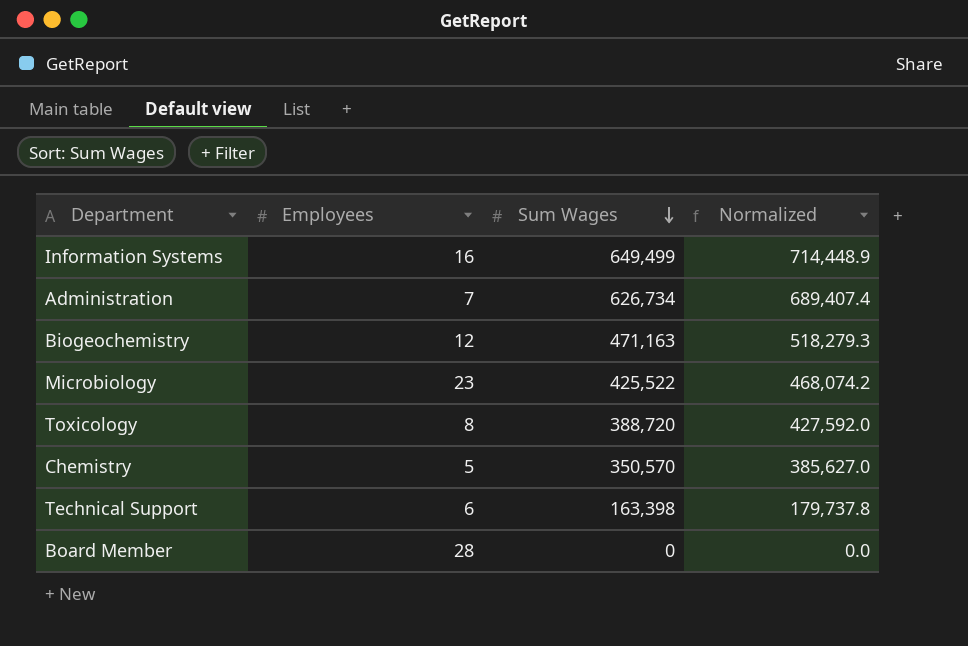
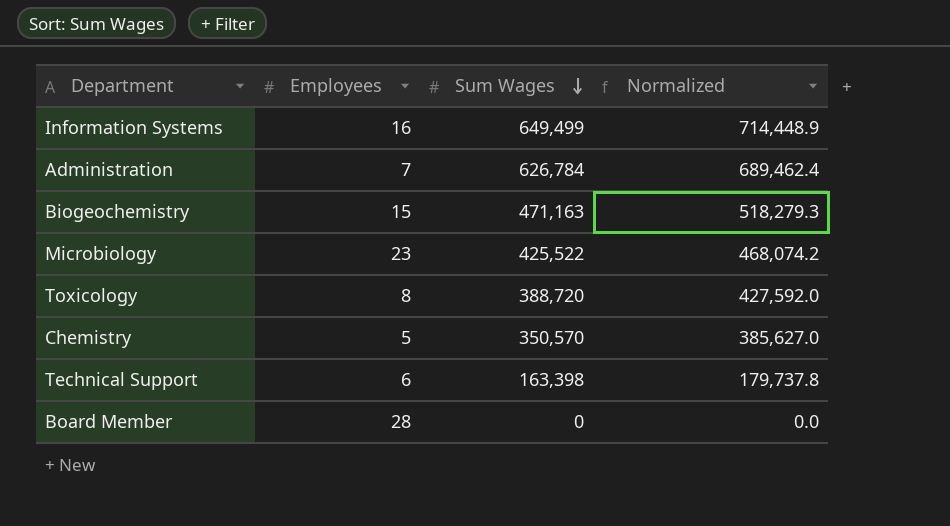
Administration | Sum Wages: 626,734 -> 626,784
Administration | Normalized: 689,407.4 -> 689,462.4
Biogeochemistry | Employees: 12 -> 15

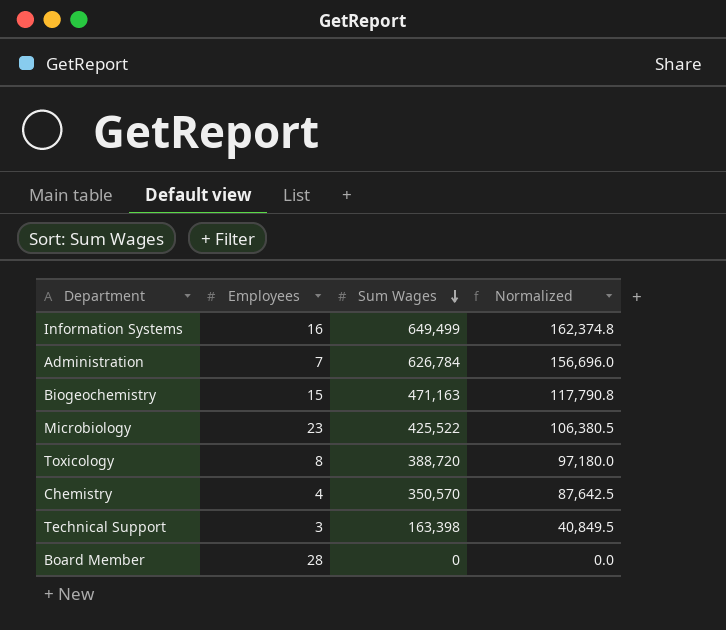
column Normalized | formula: [Sum Wages] * 1.1 -> [Sum Wages] * 0.25
Chemistry | Employees: 5 -> 4
Technical Support | Employees: 6 -> 3

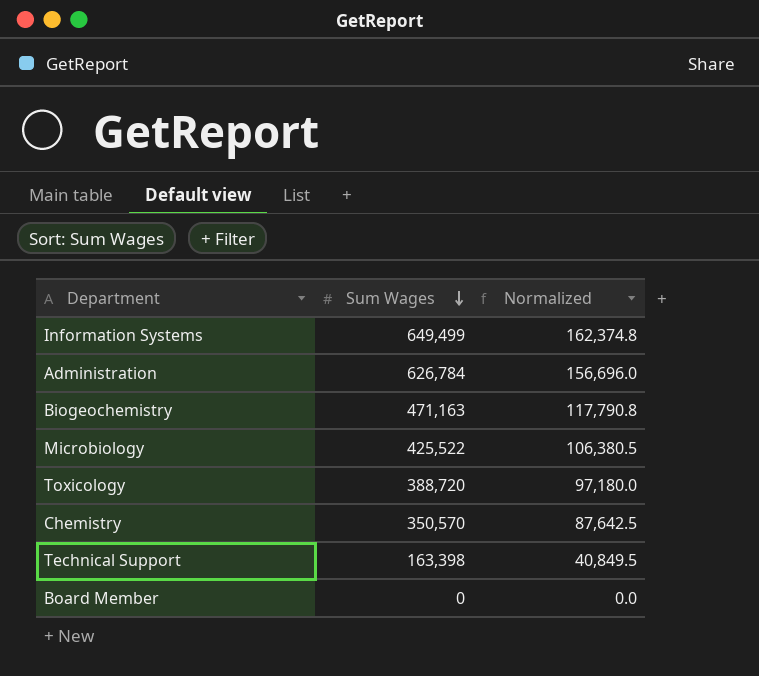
column Employees | position: 2 -> none

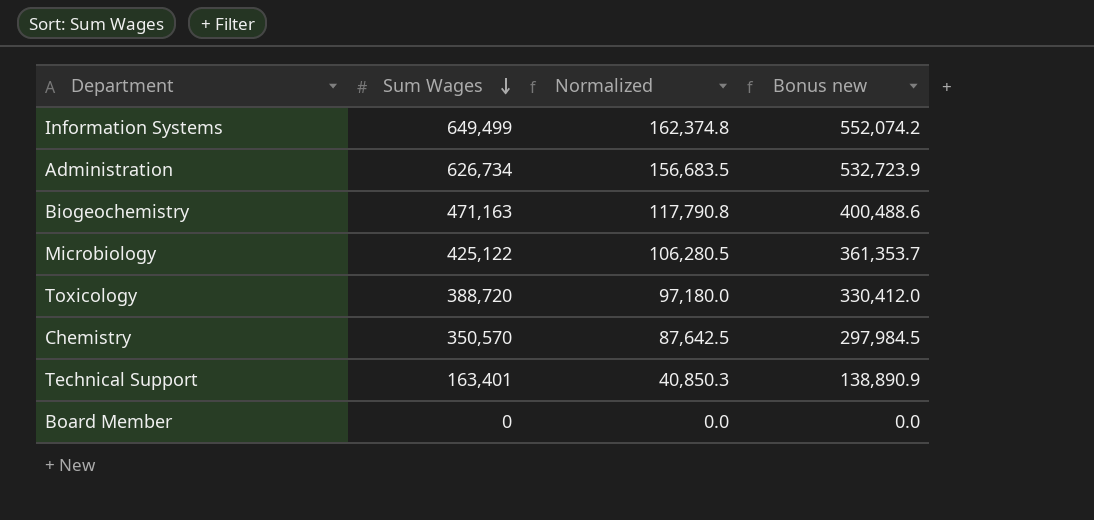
column Bonus new | formula: none -> [Sum Wages] * 0.85
Administration | Sum Wages: 626,784 -> 626,734
Administration | Normalized: 156,696.0 -> 156,683.5
Microbiology | Sum Wages: 425,522 -> 425,122
Microbiology | Normalized: 106,380.5 -> 106,280.5
Technical Support | Sum Wages: 163,398 -> 163,401
Technical Support | Normalized: 40,849.5 -> 40,850.3

